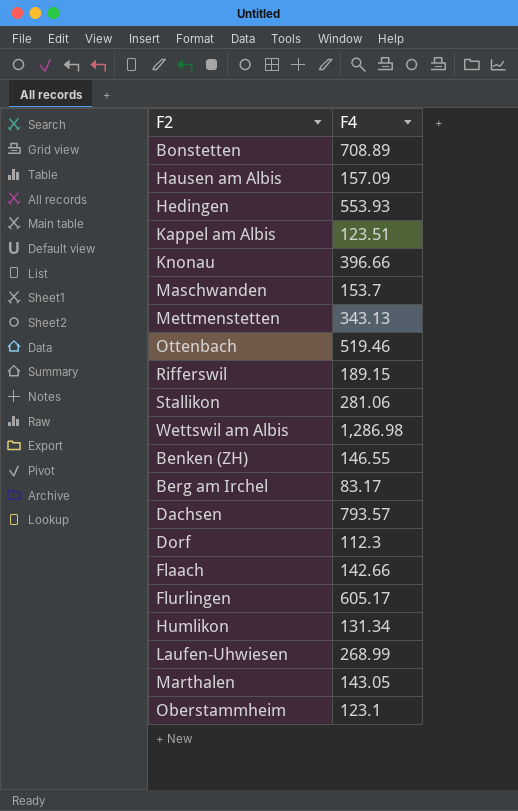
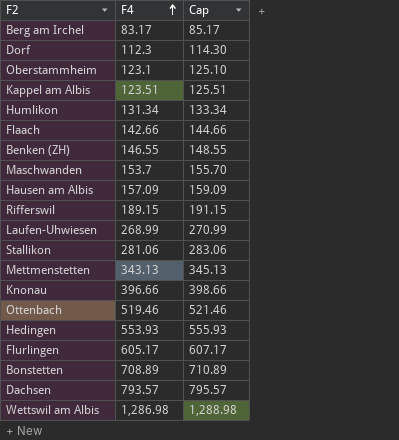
row order: none -> F4 ascending
column Cap | formula: none -> [F4] + 2
row Marthalen: 143.05 -> none

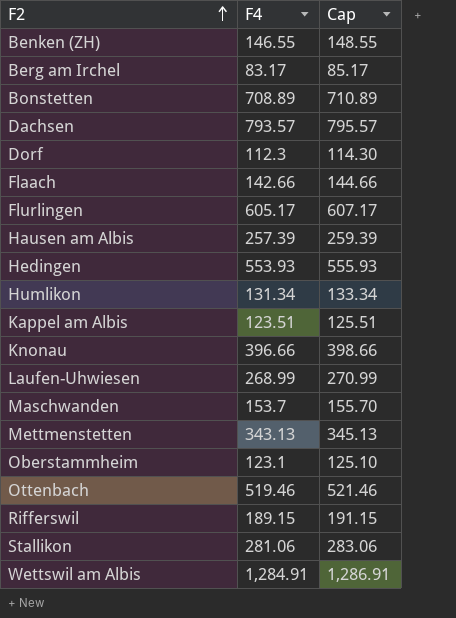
row order: F4 ascending -> F2 ascending
Hausen am Albis | F4: 157.09 -> 257.39
Hausen am Albis | Cap: 159.09 -> 259.39
Wettswil am Albis | F4: 1,286.98 -> 1,284.91
Wettswil am Albis | Cap: 1,288.98 -> 1,286.91

